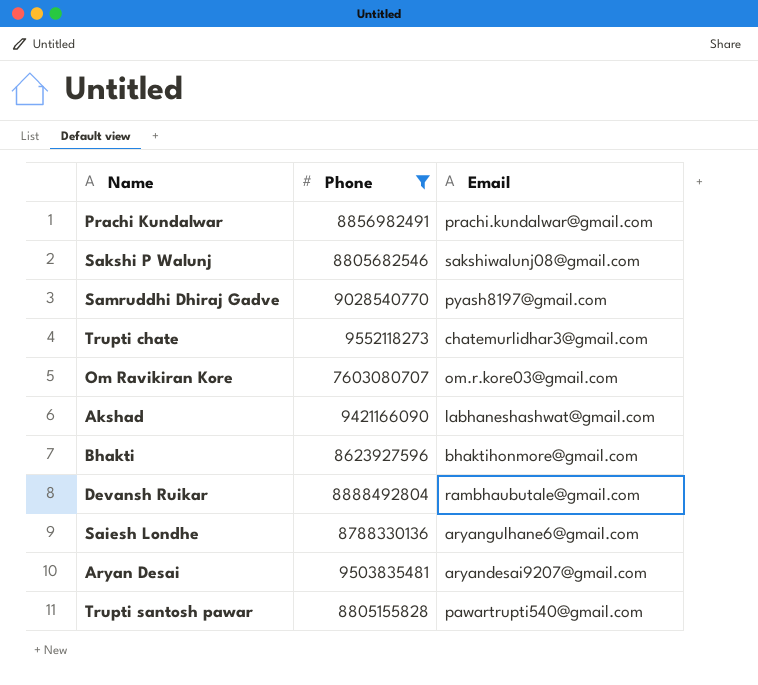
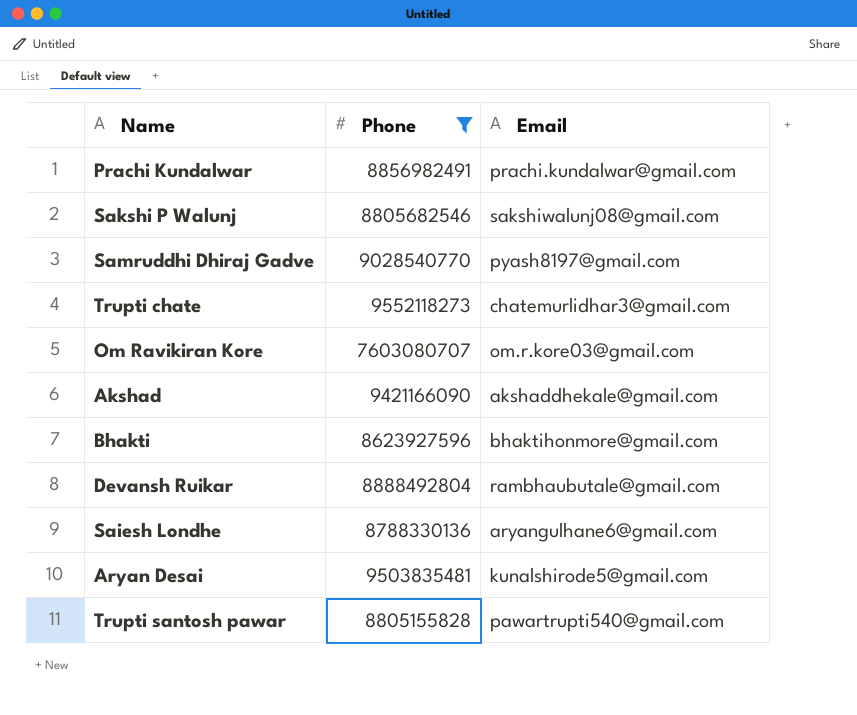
Akshad | Email: labhaneshashwat@gmail.com -> akshaddhekale@gmail.com
Aryan Desai | Email: aryandesai9207@gmail.com -> kunalshirode5@gmail.com

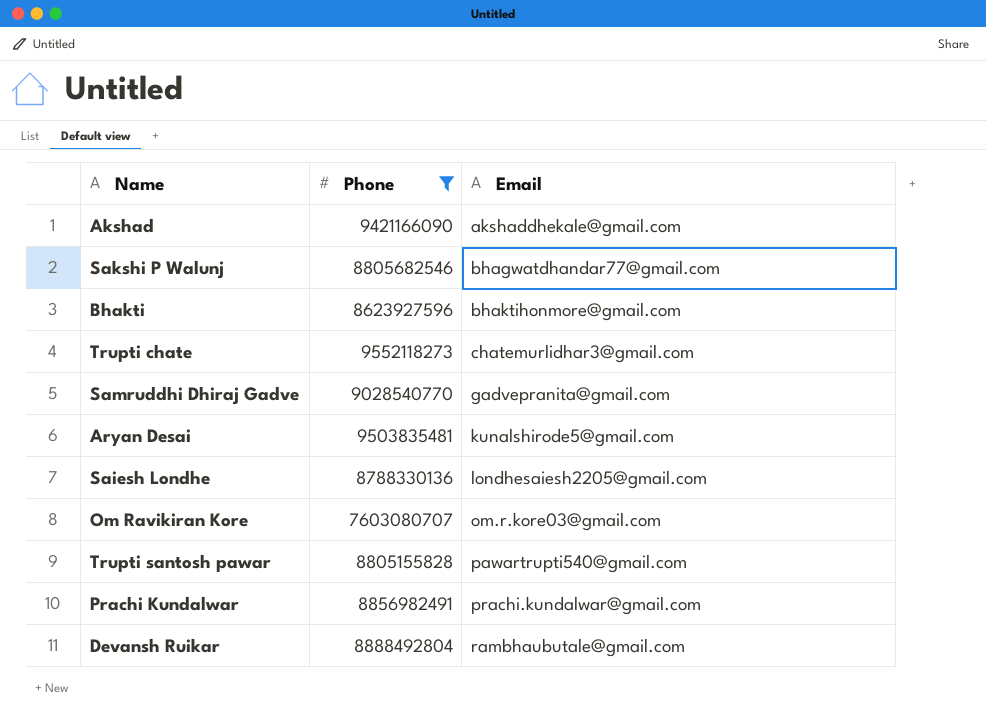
row order: none -> Email ascending
Sakshi P Walunj | Email: sakshiwalunj08@gmail.com -> bhagwatdhandar77@gmail.com
Samruddhi Dhiraj Gadve | Email: pyash8197@gmail.com -> gadvepranita@gmail.com
Saiesh Londhe | Email: aryangulhane6@gmail.com -> londhesaiesh2205@gmail.com

